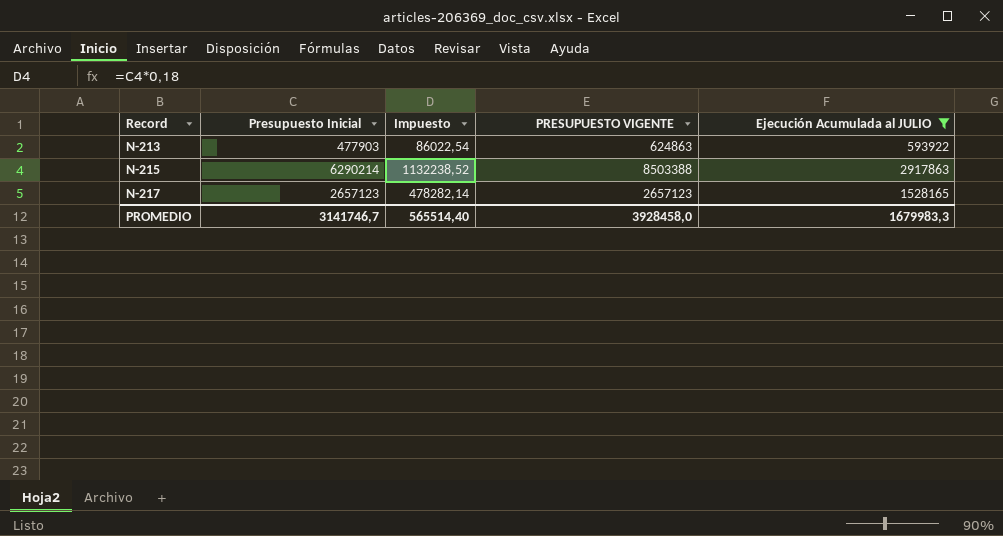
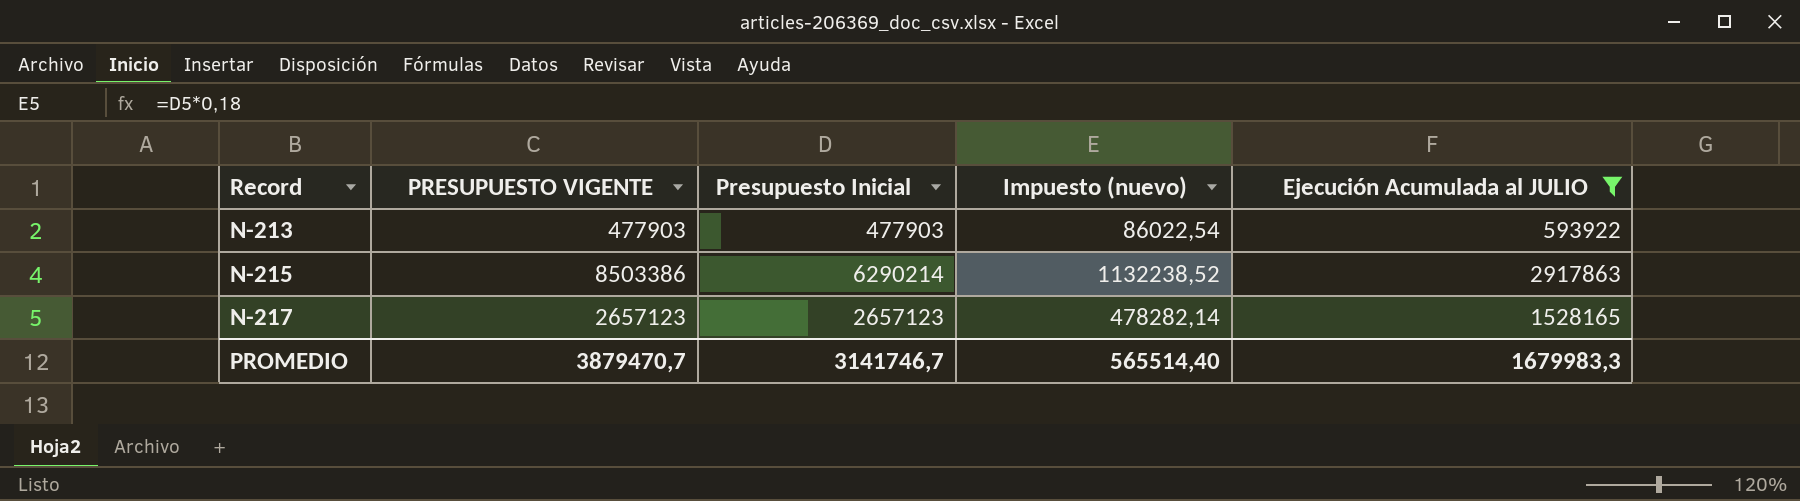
column PRESUPUESTO VIGENTE | position: 4 -> 2
column name: Impuesto -> Impuesto (nuevo)
N-213 | PRESUPUESTO VIGENTE: 624863 -> 477903
N-215 | PRESUPUESTO VIGENTE: 8503388 -> 8503386
PROMEDIO | PRESUPUESTO VIGENTE: 3928458,0 -> 3879470,7

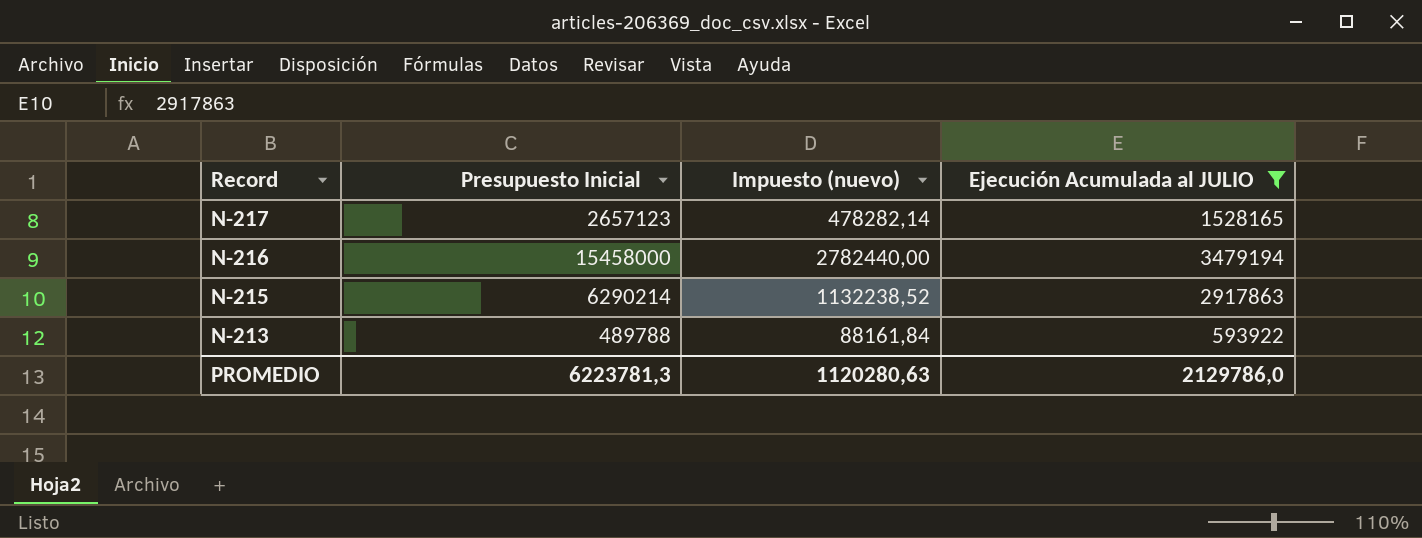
row order: Record ascending -> Record descending
column PRESUPUESTO VIGENTE | position: 2 -> none
row N-216: none -> 15458000 | 2782440,00 | 3479194
N-213 | Presupuesto Inicial: 477903 -> 489788
N-213 | Impuesto (nuevo): 86022,54 -> 88161,84
PROMEDIO | Presupuesto Inicial: 3141746,7 -> 6223781,3
PROMEDIO | Impuesto (nuevo): 565514,40 -> 1120280,63
PROMEDIO | Ejecución Acumulada al JULIO: 1679983,3 -> 2129786,0

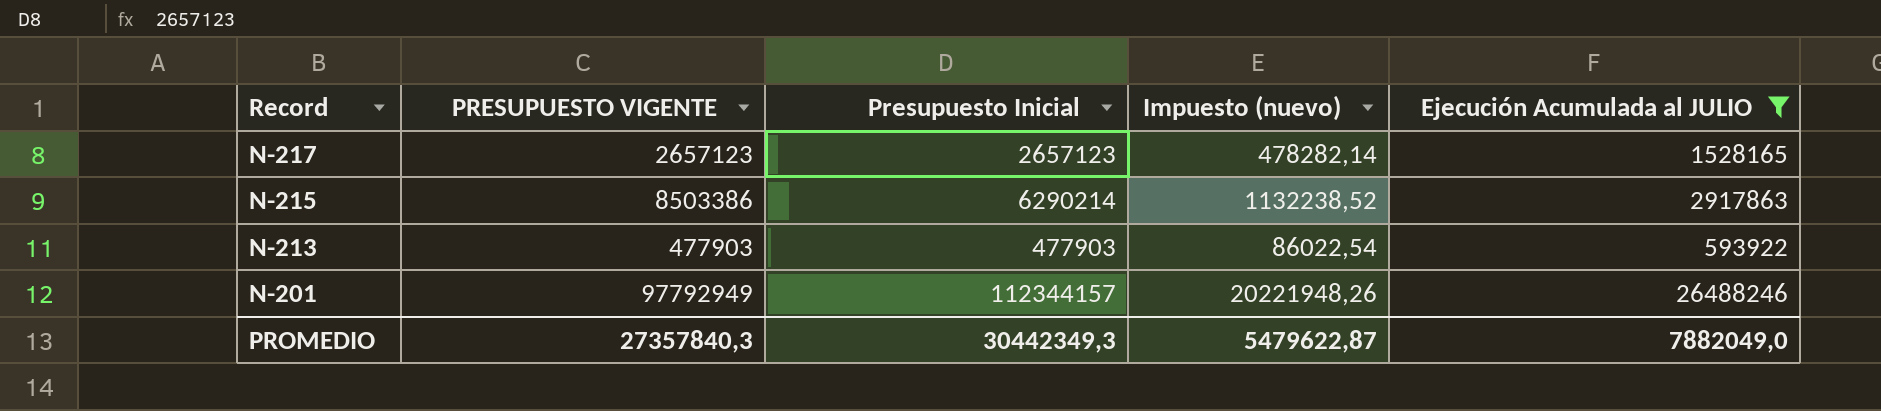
column PRESUPUESTO VIGENTE | position: none -> 2
row N-216: 15458000 | 2782440,00 | 3479194 -> none
N-213 | Presupuesto Inicial: 489788 -> 477903
N-213 | Impuesto (nuevo): 88161,84 -> 86022,54
row N-201: none -> 97792949 | 112344157 | 20221948,26 | 26488246
PROMEDIO | Presupuesto Inicial: 6223781,3 -> 30442349,3
PROMEDIO | Impuesto (nuevo): 1120280,63 -> 5479622,87
PROMEDIO | Ejecución Acumulada al JULIO: 2129786,0 -> 7882049,0

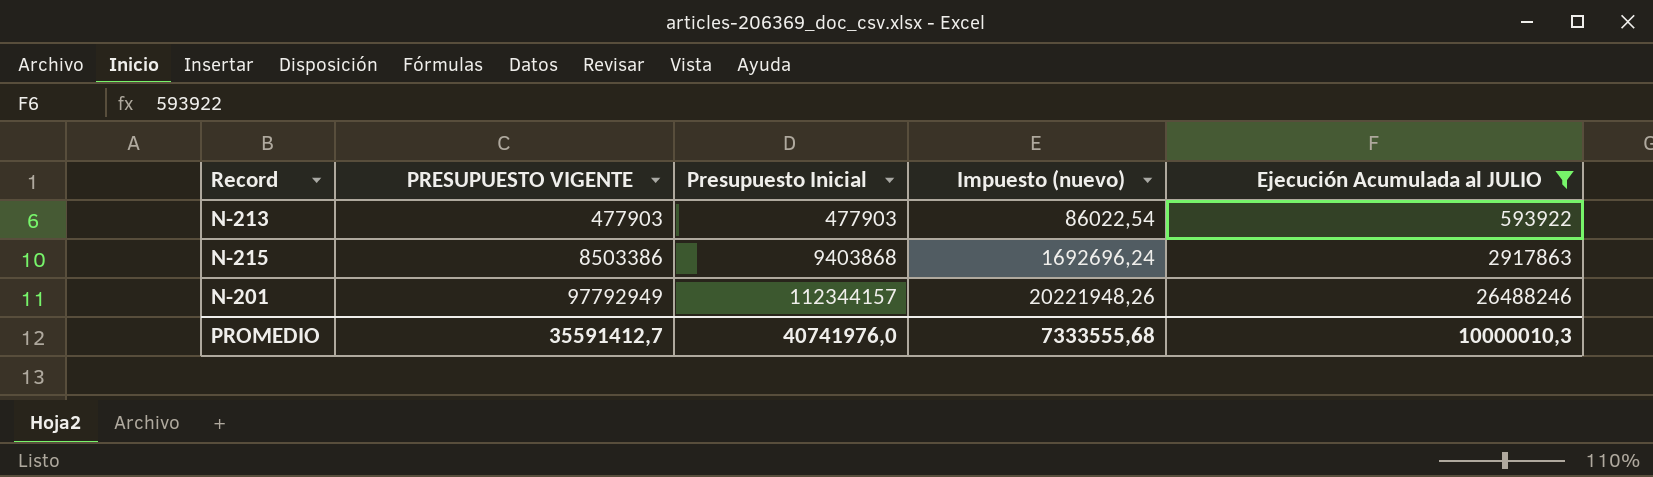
row order: Record descending -> PRESUPUESTO VIGENTE ascending
row N-217: 2657123 | 2657123 | 478282,14 | 1528165 -> none
N-215 | Presupuesto Inicial: 6290214 -> 9403868
N-215 | Impuesto (nuevo): 1132238,52 -> 1692696,24
PROMEDIO | PRESUPUESTO VIGENTE: 27357840,3 -> 35591412,7
PROMEDIO | Presupuesto Inicial: 30442349,3 -> 40741976,0
PROMEDIO | Impuesto (nuevo): 5479622,87 -> 7333555,68
PROMEDIO | Ejecución Acumulada al JULIO: 7882049,0 -> 10000010,3

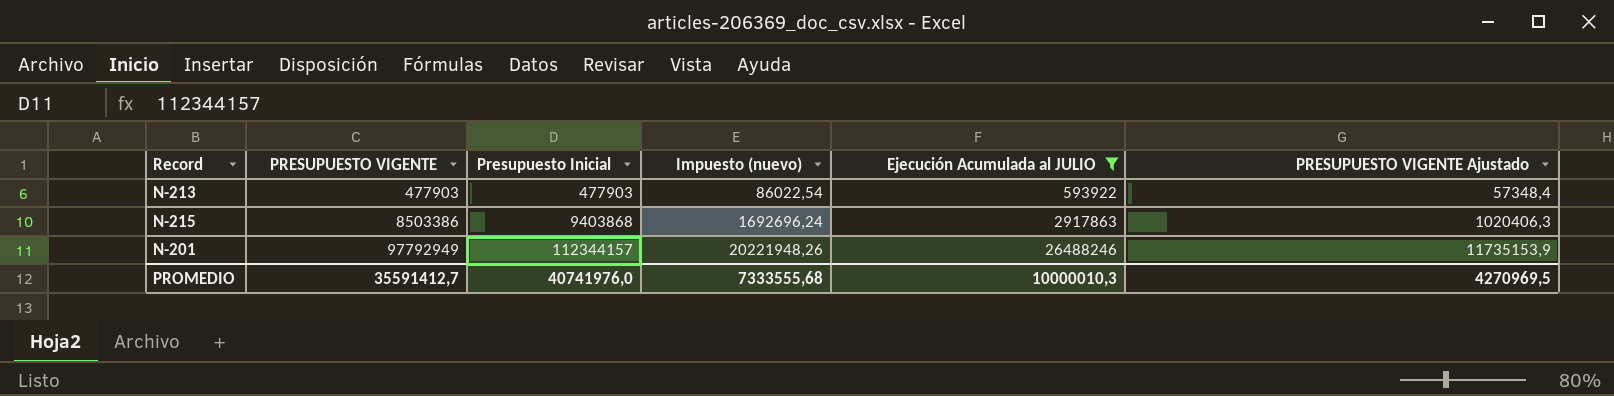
column PRESUPUESTO VIGENTE Ajustado | formula: none -> [PRESUPUESTO VIGENTE] * 0,12

